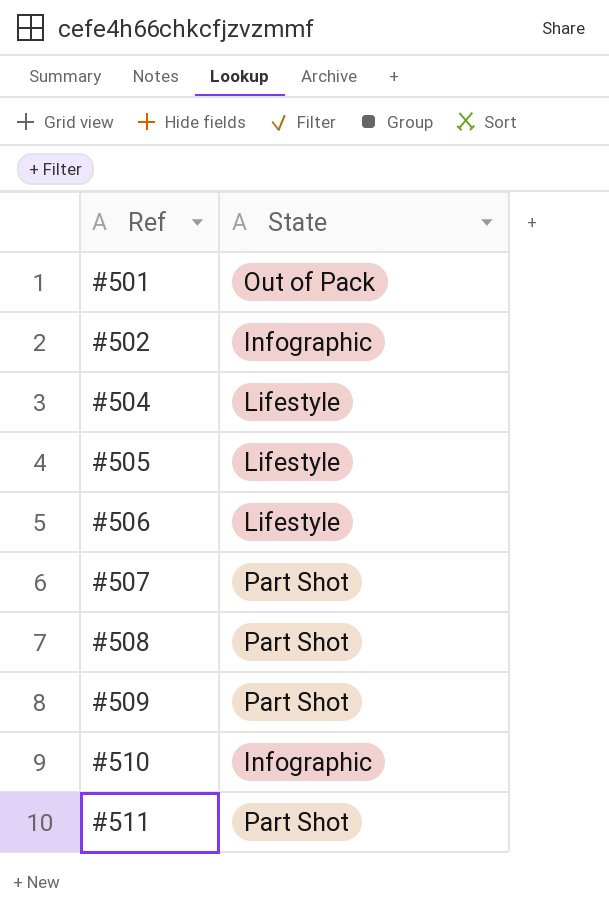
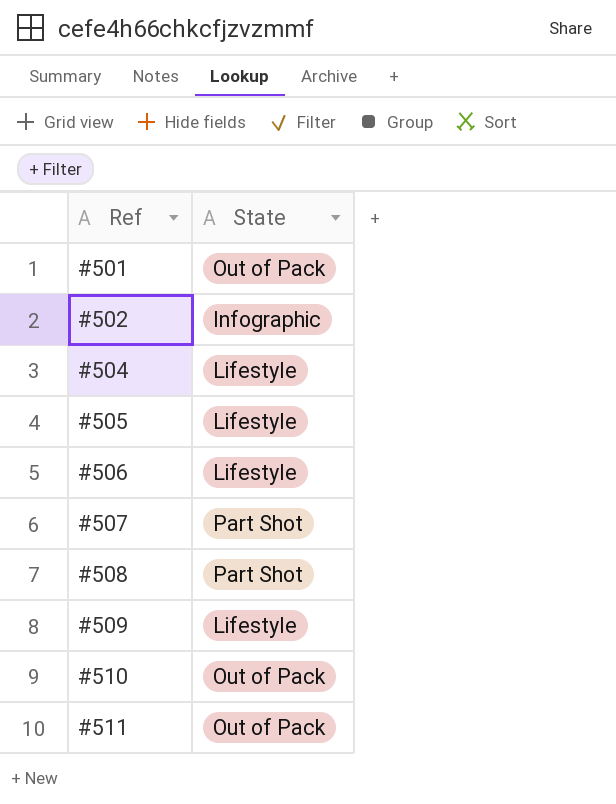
#509 | State: Part Shot -> Lifestyle
#510 | State: Infographic -> Out of Pack
#511 | State: Part Shot -> Out of Pack

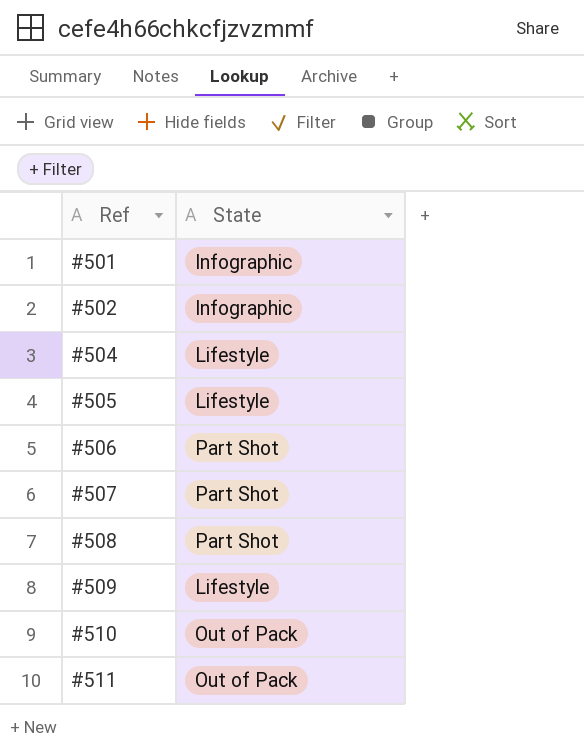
#501 | State: Out of Pack -> Infographic
#506 | State: Lifestyle -> Part Shot

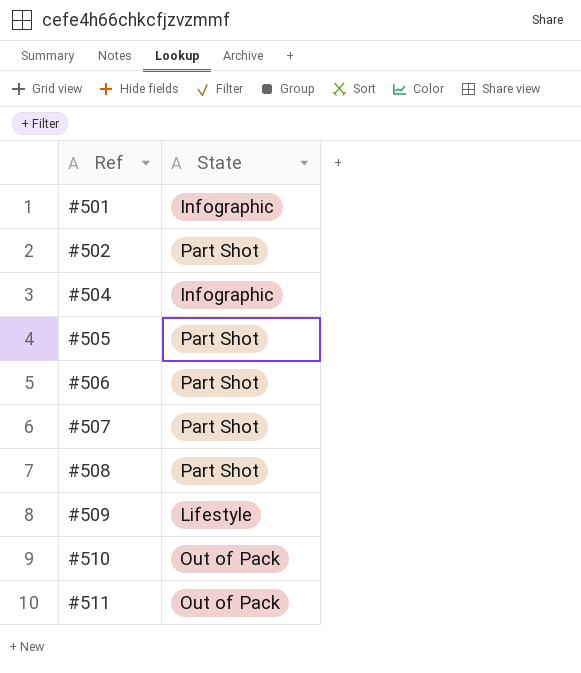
#502 | State: Infographic -> Part Shot
#504 | State: Lifestyle -> Infographic
#505 | State: Lifestyle -> Part Shot

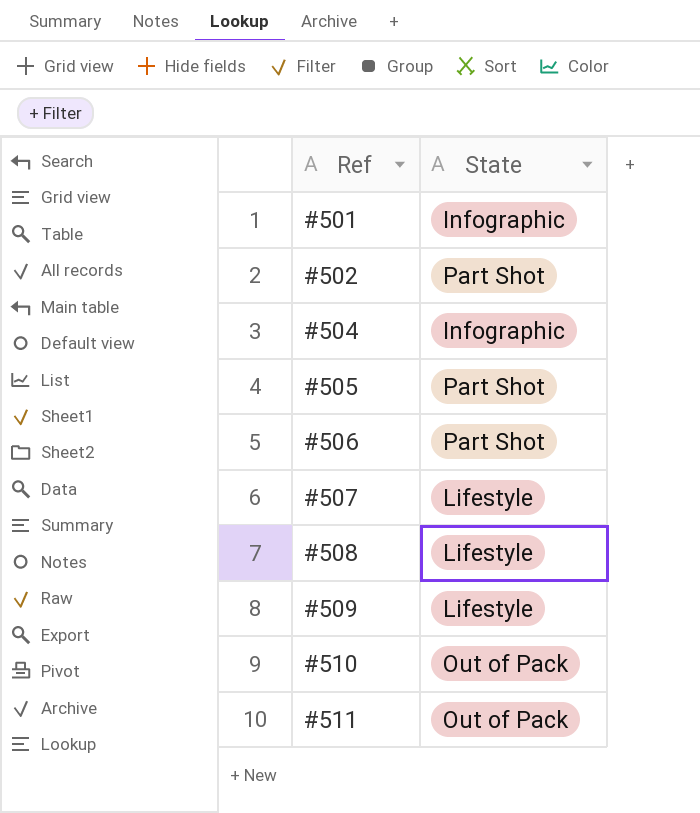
#507 | State: Part Shot -> Lifestyle
#508 | State: Part Shot -> Lifestyle

